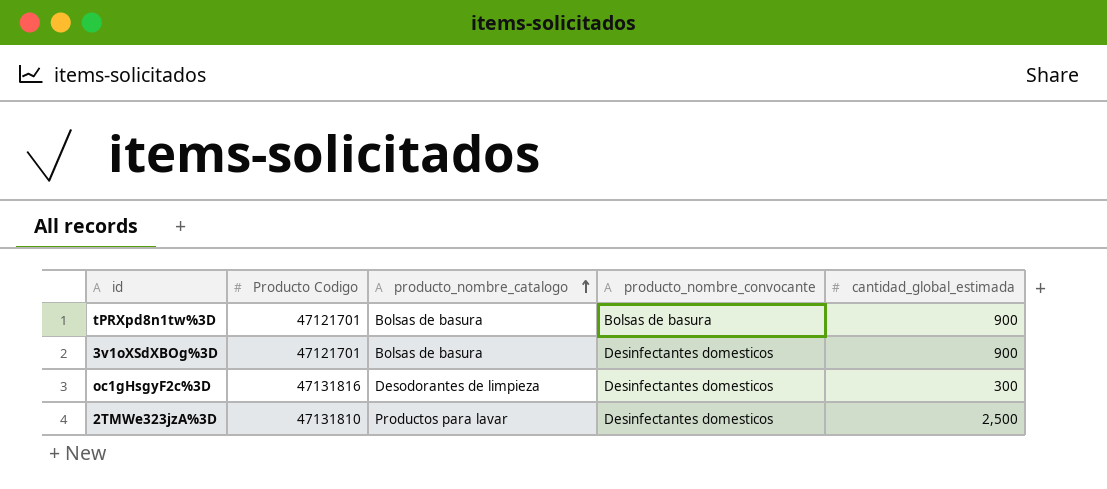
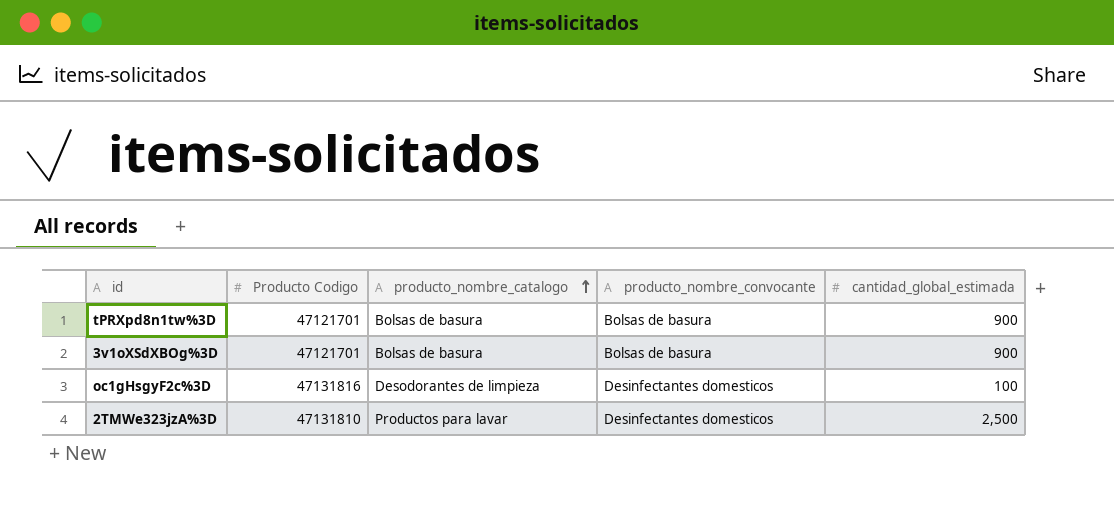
3v1oXSdXBOg%3D | producto_nombre_convocante: Desinfectantes domesticos -> Bolsas de basura
oc1gHsgyF2c%3D | cantidad_global_estimada: 300 -> 100

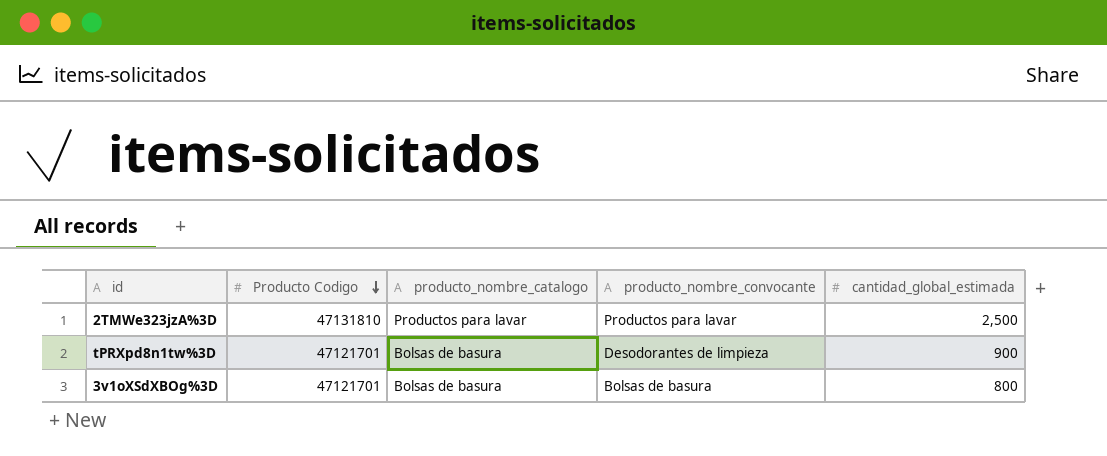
row order: producto_nombre_catalogo ascending -> Producto Codigo descending
row oc1gHsgyF2c%3D: 47131816 | Desodorantes de limpieza | Desinfectantes domesticos | 100 -> none
2TMWe323jzA%3D | producto_nombre_convocante: Desinfectantes domesticos -> Productos para lavar
tPRXpd8n1tw%3D | producto_nombre_convocante: Bolsas de basura -> Desodorantes de limpieza
3v1oXSdXBOg%3D | cantidad_global_estimada: 900 -> 800

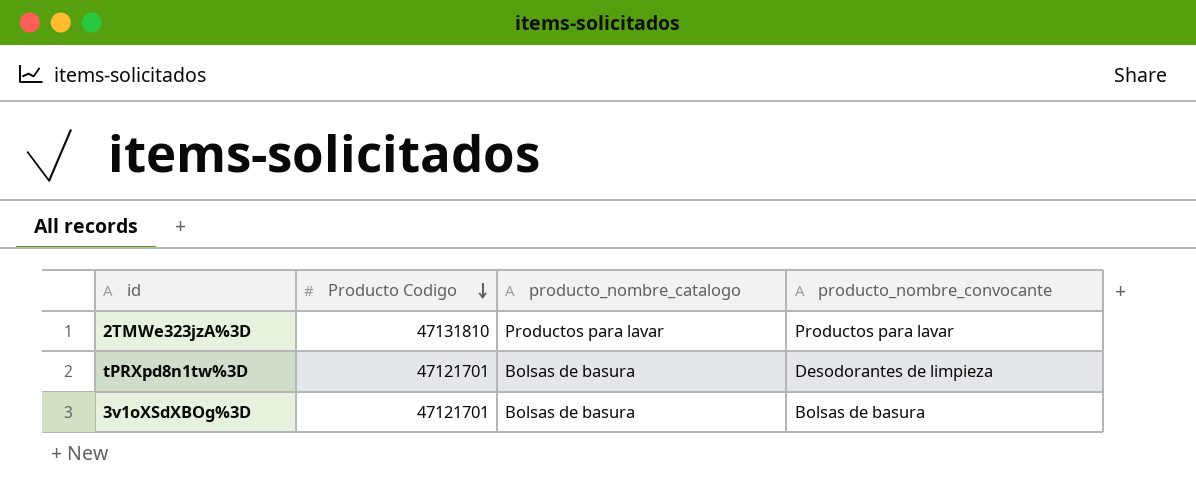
column cantidad_global_estimada | position: 5 -> none

